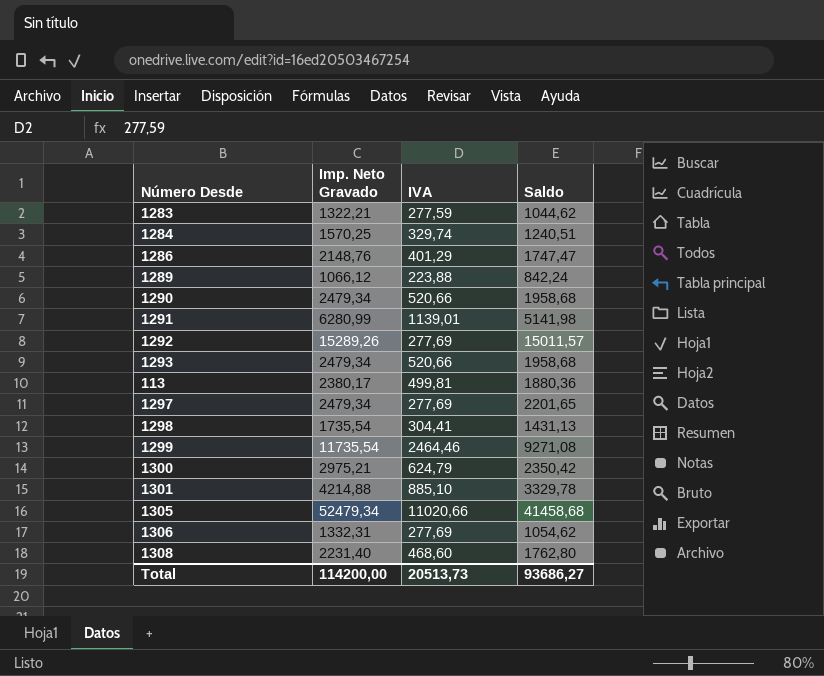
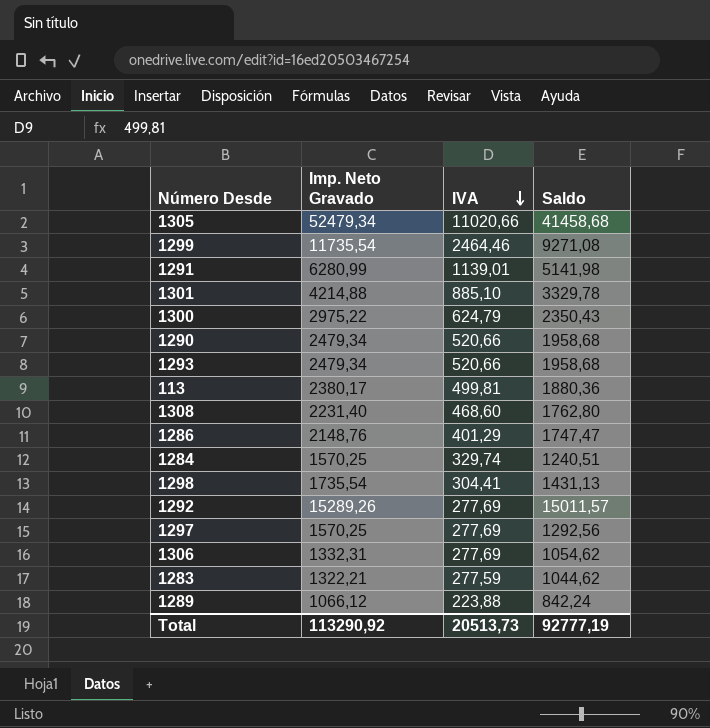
row order: none -> IVA descending
1300 | Imp. Neto Gravado: 2975,21 -> 2975,22
1300 | Saldo: 2350,42 -> 2350,43
1297 | Imp. Neto Gravado: 2479,34 -> 1570,25
1297 | Saldo: 2201,65 -> 1292,56
Total | Imp. Neto Gravado: 114200,00 -> 113290,92
Total | Saldo: 93686,27 -> 92777,19

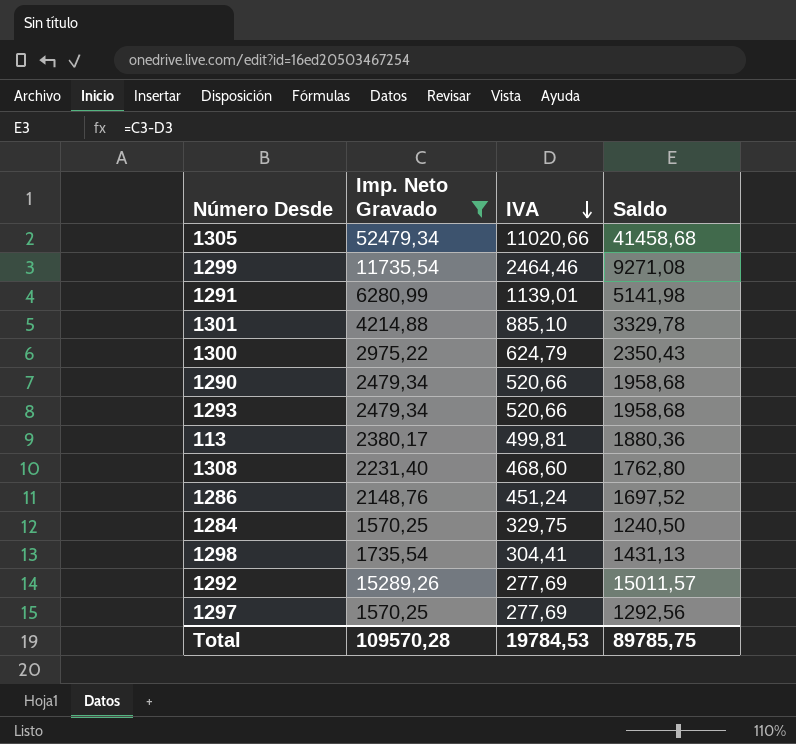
filter: none -> Imp. Neto Gravado >= 1570,25
1286 | IVA: 401,29 -> 451,24
1286 | Saldo: 1747,47 -> 1697,52
1284 | IVA: 329,74 -> 329,75
1284 | Saldo: 1240,51 -> 1240,50
Total | Imp. Neto Gravado: 113290,92 -> 109570,28
Total | IVA: 20513,73 -> 19784,53
Total | Saldo: 92777,19 -> 89785,75

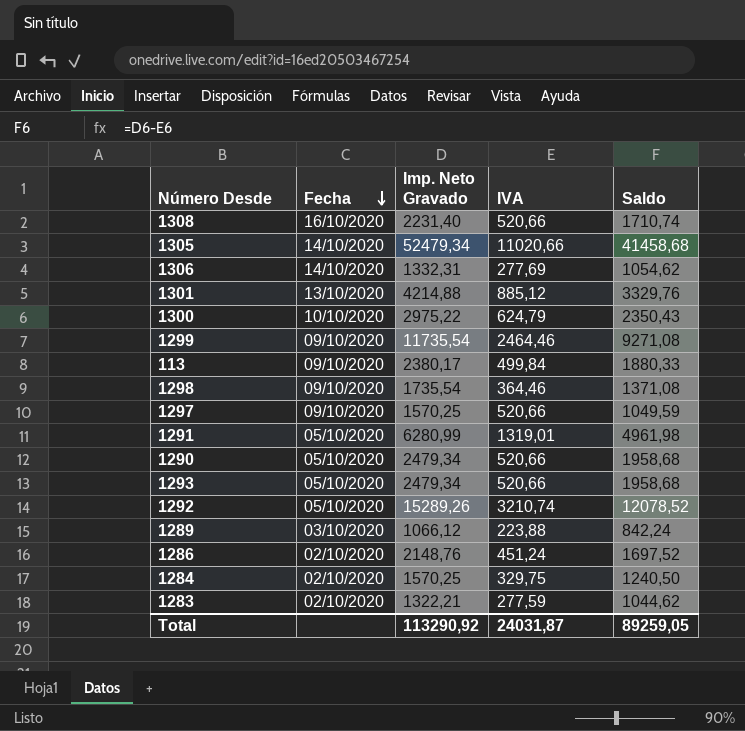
filter: Imp. Neto Gravado >= 1570,25 -> none
row order: IVA descending -> Fecha descending
column Fecha | position: none -> 2
1308 | IVA: 468,60 -> 520,66
1308 | Saldo: 1762,80 -> 1710,74
1301 | IVA: 885,10 -> 885,12
1301 | Saldo: 3329,78 -> 3329,76
113 | IVA: 499,81 -> 499,84
113 | Saldo: 1880,36 -> 1880,33
1298 | IVA: 304,41 -> 364,46
1298 | Saldo: 1431,13 -> 1371,08
1297 | IVA: 277,69 -> 520,66
1297 | Saldo: 1292,56 -> 1049,59
1291 | IVA: 1139,01 -> 1319,01
1291 | Saldo: 5141,98 -> 4961,98
1292 | IVA: 277,69 -> 3210,74
1292 | Saldo: 15011,57 -> 12078,52
Total | Imp. Neto Gravado: 109570,28 -> 113290,92
Total | IVA: 19784,53 -> 24031,87
Total | Saldo: 89785,75 -> 89259,05

